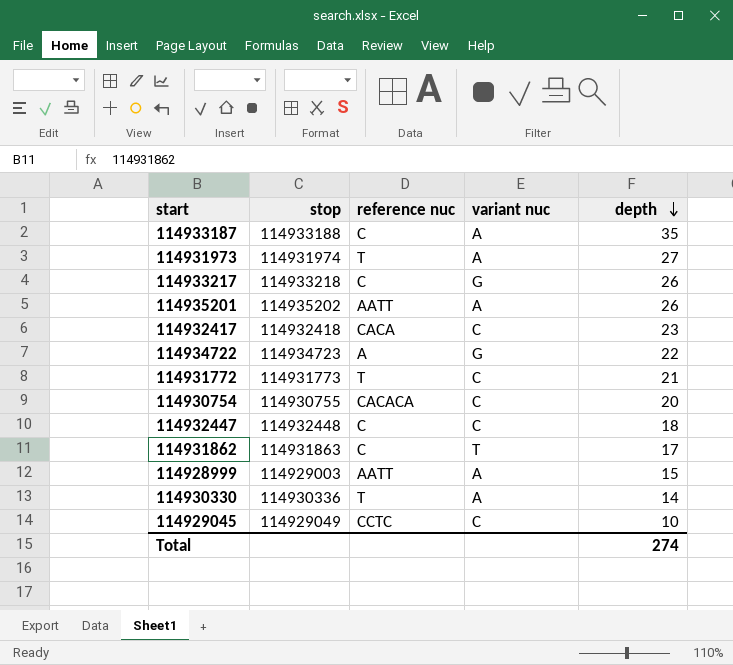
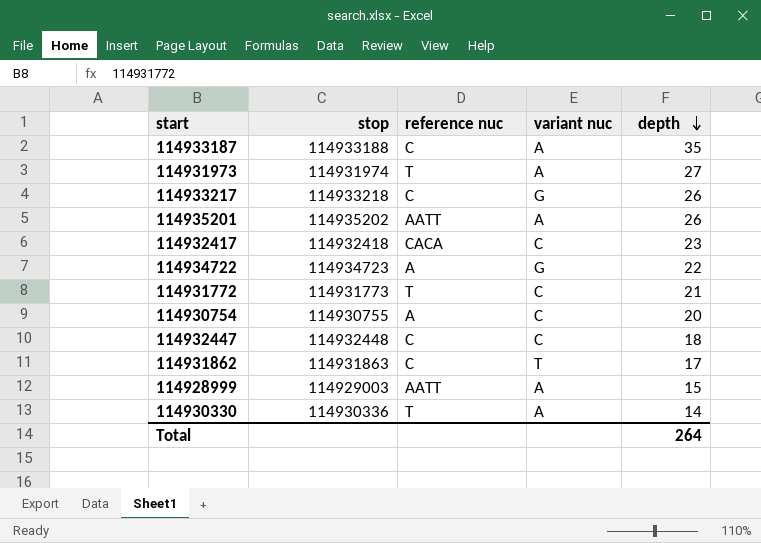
row 114929045: 114929049 | CCTC | C | 10 -> none
114930754 | reference nuc: CACACA -> A
Total | depth: 274 -> 264

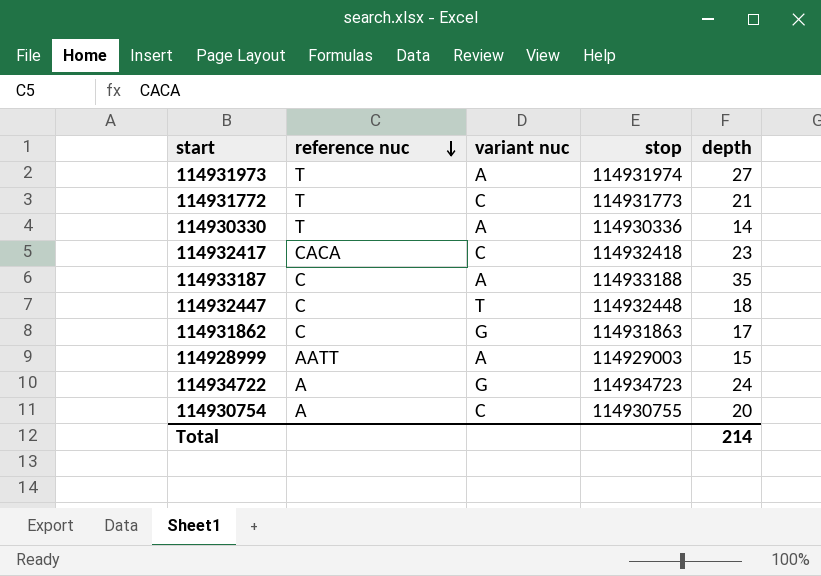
row order: depth descending -> reference nuc descending
column stop | position: 2 -> 4
row 114933217: 114933218 | C | G | 26 -> none
row 114935201: 114935202 | AATT | A | 26 -> none
114932447 | variant nuc: C -> T
114931862 | variant nuc: T -> G
114934722 | depth: 22 -> 24
Total | depth: 264 -> 214

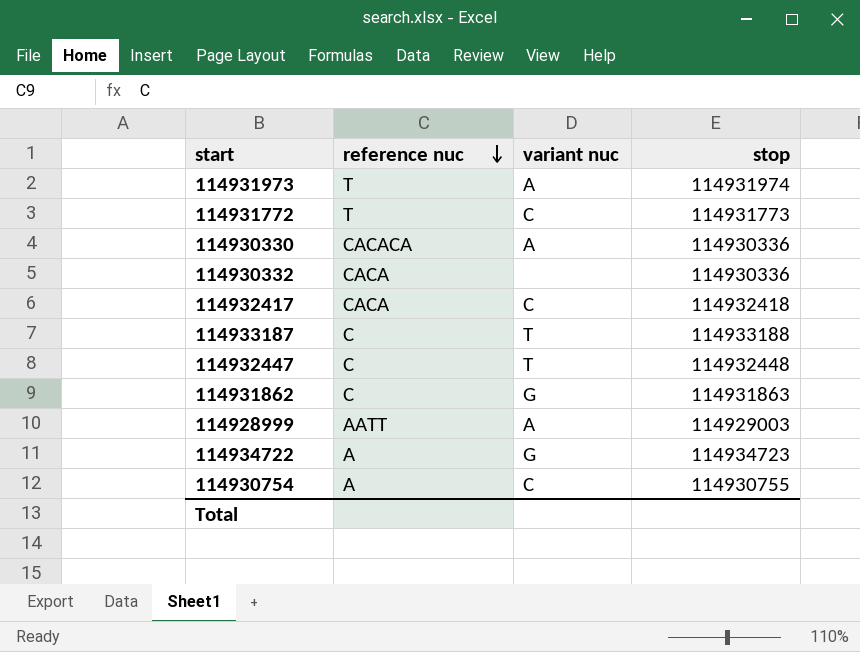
column depth | position: 5 -> none
114930330 | reference nuc: T -> CACACA
row 114930332: none -> CACA | none | 114930336
114933187 | variant nuc: A -> T

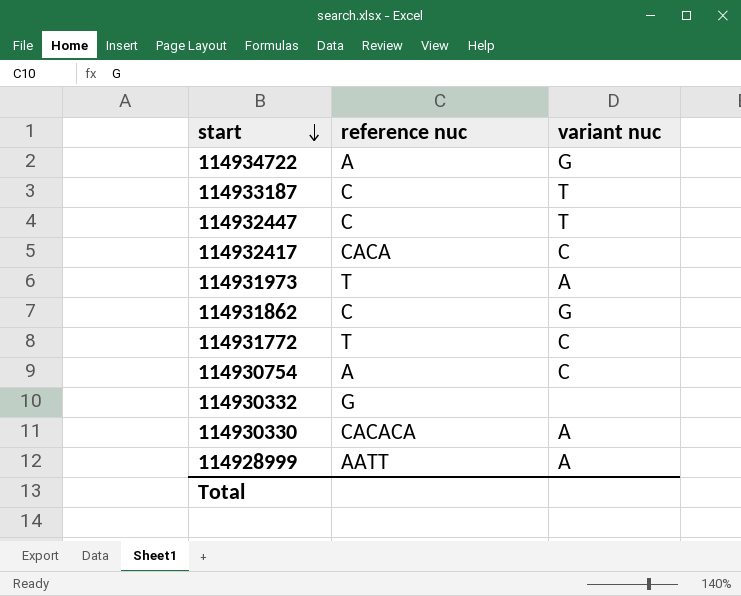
row order: reference nuc descending -> start descending
column stop | position: 4 -> none
114930332 | reference nuc: CACA -> G

